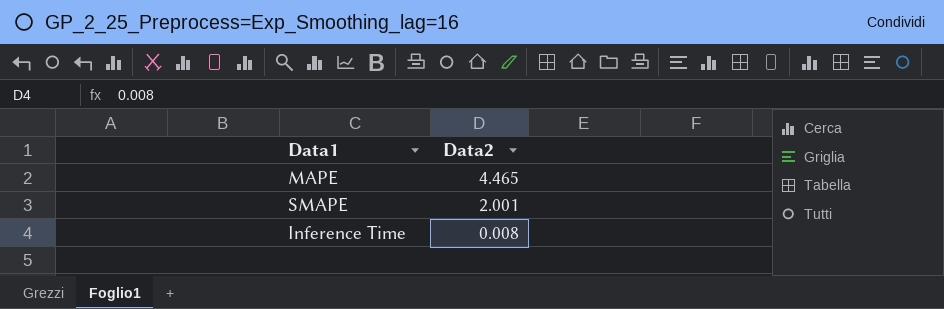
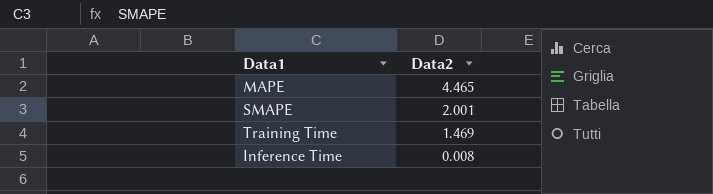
row Training Time: none -> 1.469

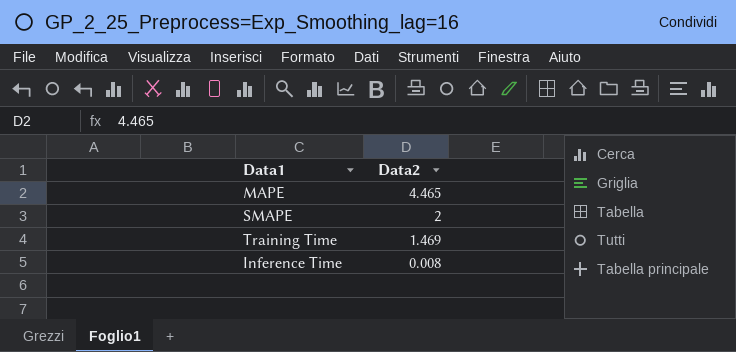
SMAPE | Data2: 2.001 -> 2

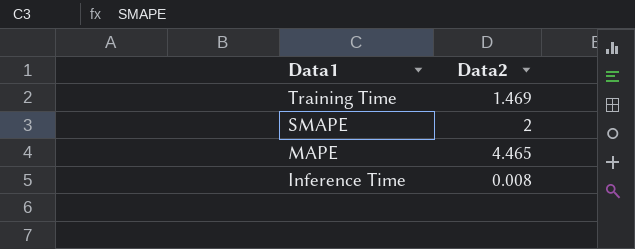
row order: Data2 descending -> Data1 descending

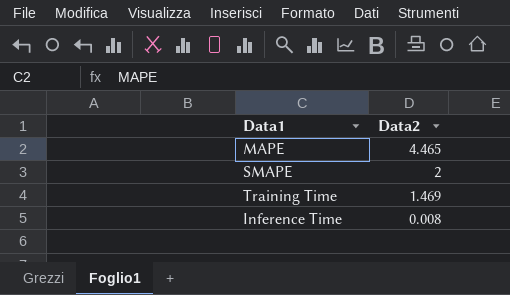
row order: Data1 descending -> Data2 descending

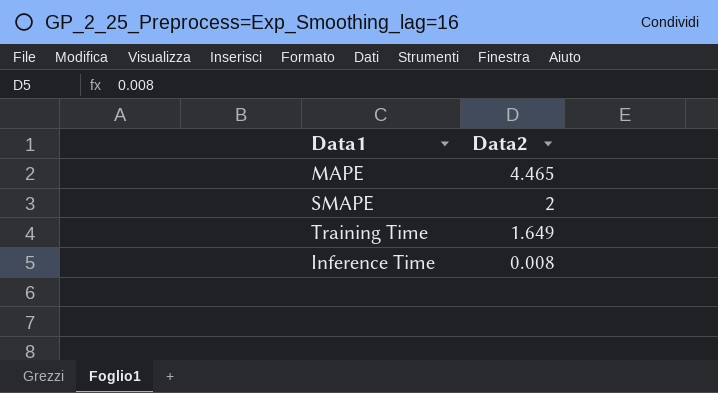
Training Time | Data2: 1.469 -> 1.649

